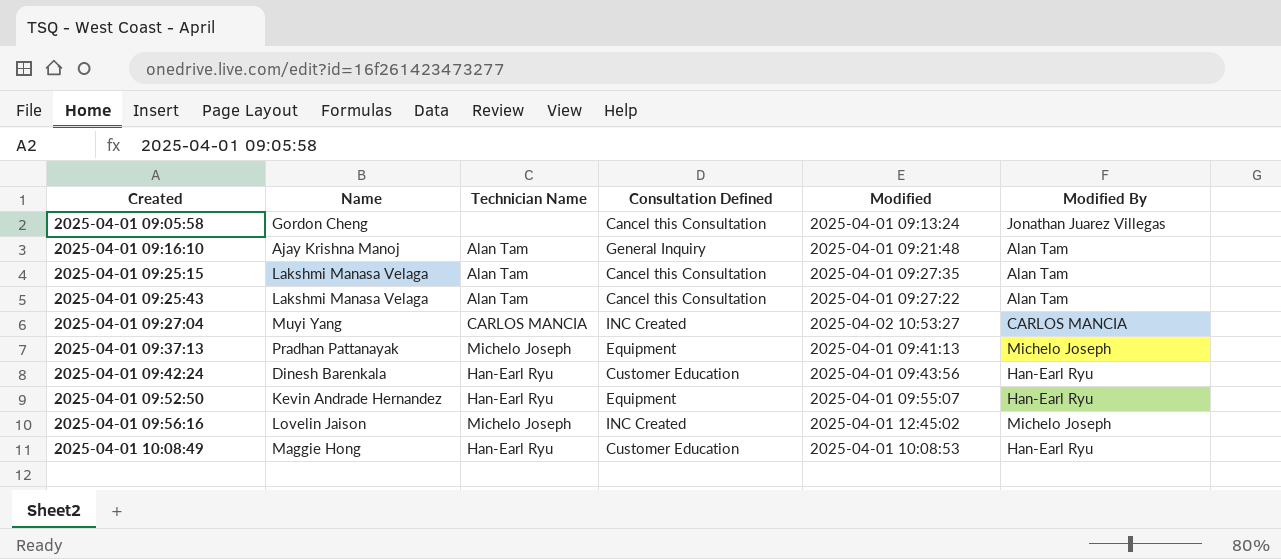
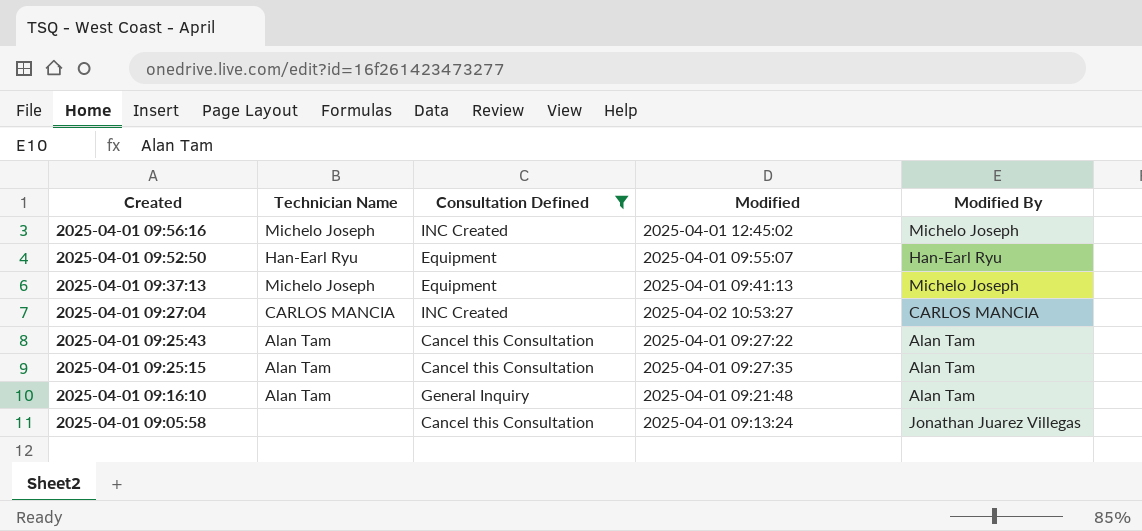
filter: none -> Consultation Defined != Customer Education
row order: Created ascending -> Created descending
column Name | position: 2 -> none

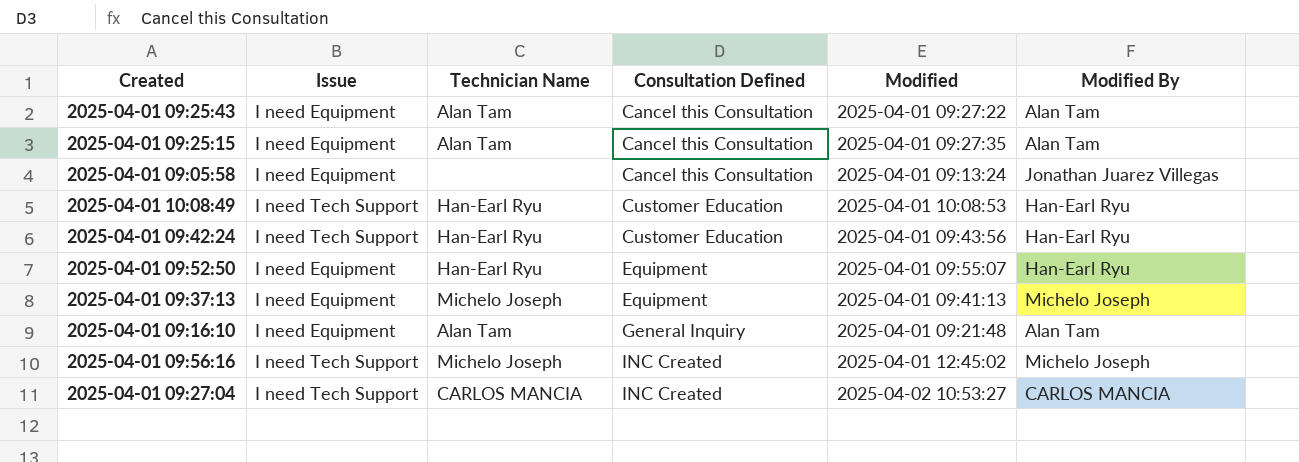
filter: Consultation Defined != Customer Education -> none
row order: Created descending -> Consultation Defined ascending
column Issue | position: none -> 2

